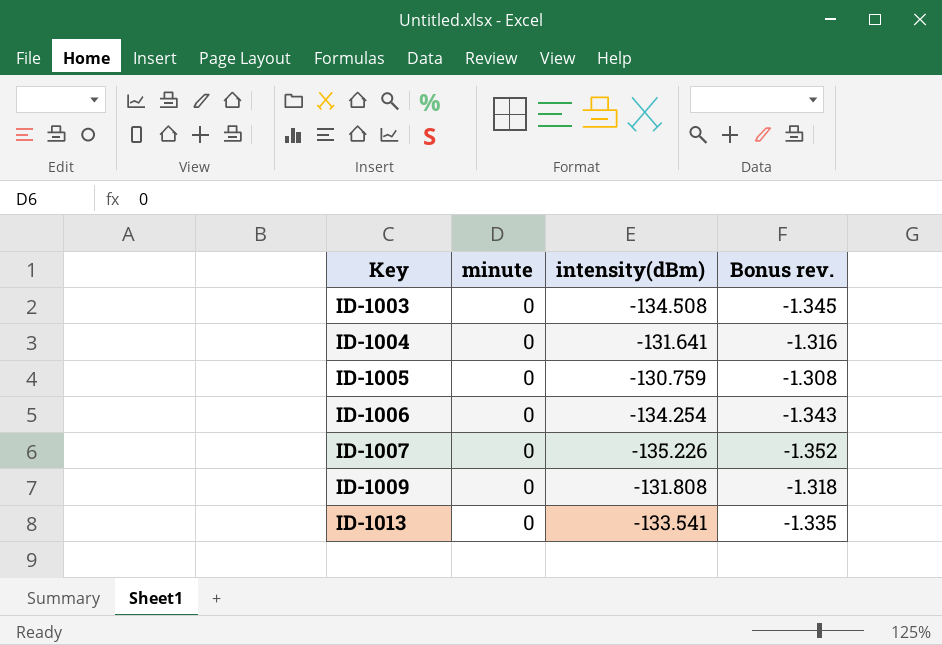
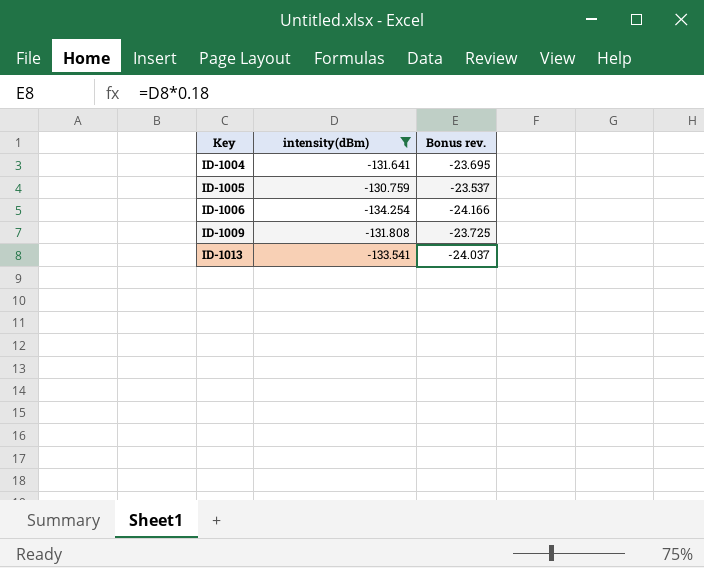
filter: none -> intensity(dBm) >= -134.254
column minute | position: 2 -> none
column Bonus rev. | formula: [intensity(dBm)] * 0.01 -> [intensity(dBm)] * 0.18

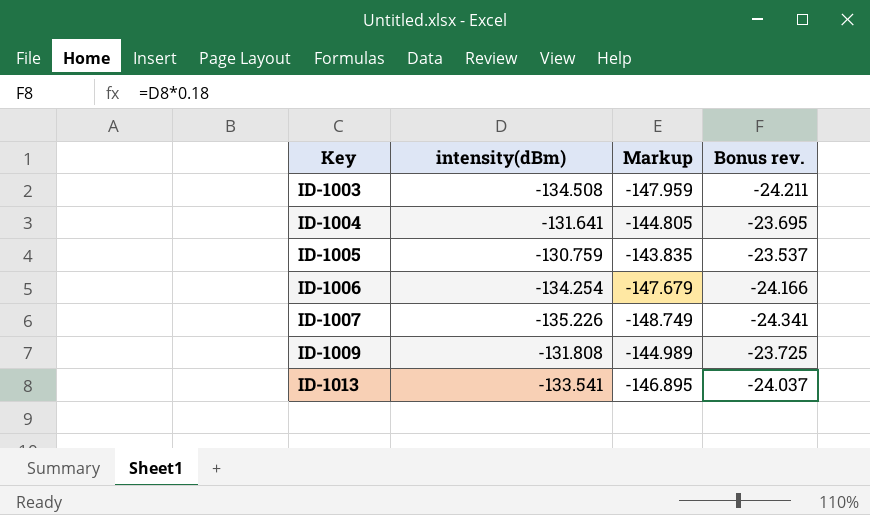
filter: intensity(dBm) >= -134.254 -> none
column Markup | formula: none -> [intensity(dBm)] * 1.1

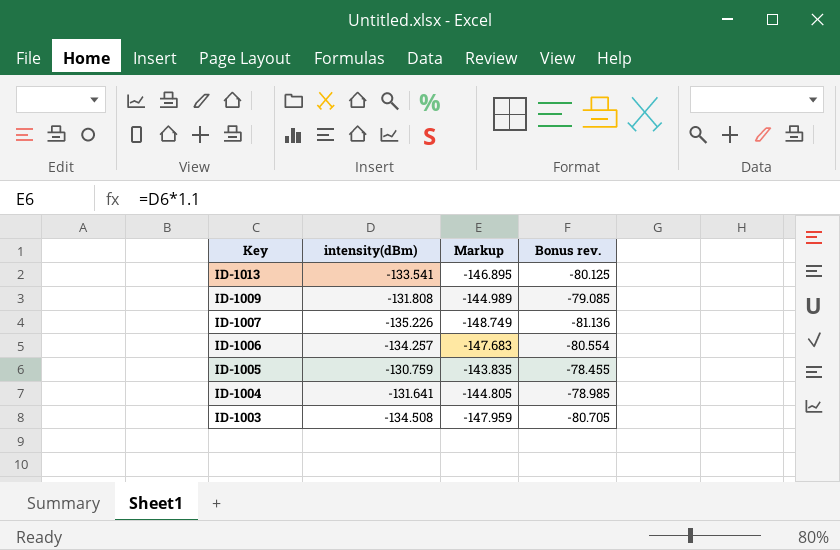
row order: Key ascending -> Key descending
column Bonus rev. | formula: [intensity(dBm)] * 0.18 -> [intensity(dBm)] * 0.6
ID-1006 | intensity(dBm): -134.254 -> -134.257
ID-1006 | Markup: -147.679 -> -147.683

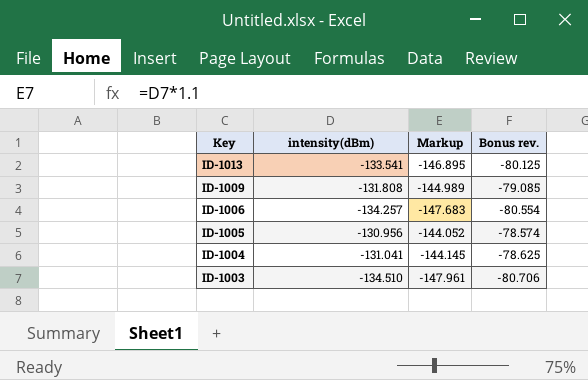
row ID-1007: -135.226 | -148.749 | -81.136 -> none
ID-1005 | intensity(dBm): -130.759 -> -130.956
ID-1005 | Markup: -143.835 -> -144.052
ID-1005 | Bonus rev.: -78.455 -> -78.574
ID-1004 | intensity(dBm): -131.641 -> -131.041
ID-1004 | Markup: -144.805 -> -144.145
ID-1004 | Bonus rev.: -78.985 -> -78.625
ID-1003 | intensity(dBm): -134.508 -> -134.510
ID-1003 | Markup: -147.959 -> -147.961
ID-1003 | Bonus rev.: -80.705 -> -80.706

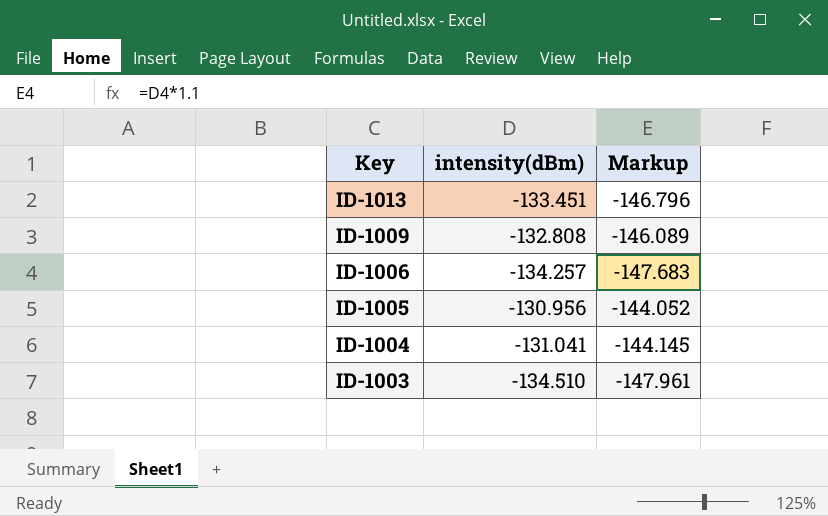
column Bonus rev. | formula: [intensity(dBm)] * 0.6 -> none
ID-1013 | intensity(dBm): -133.541 -> -133.451
ID-1013 | Markup: -146.895 -> -146.796
ID-1009 | intensity(dBm): -131.808 -> -132.808
ID-1009 | Markup: -144.989 -> -146.089

